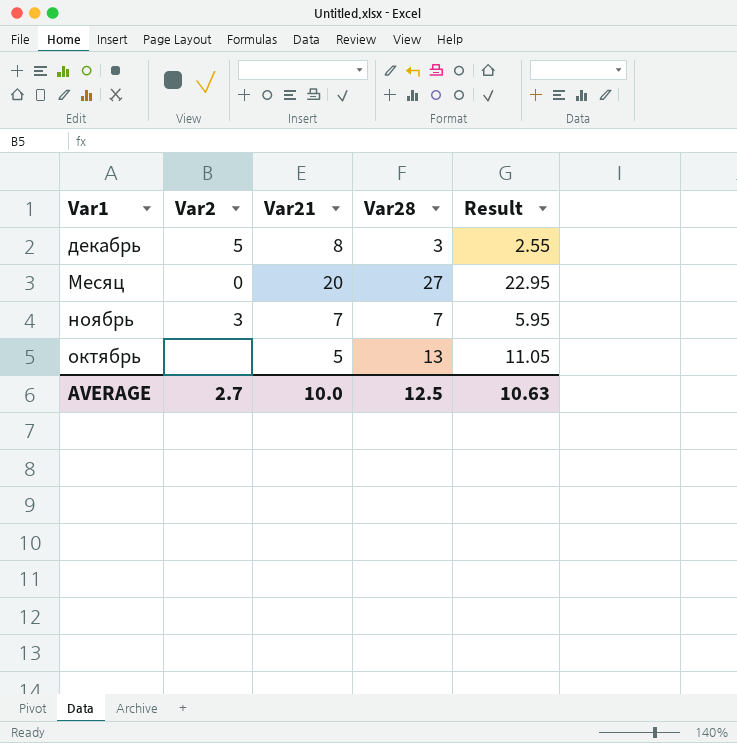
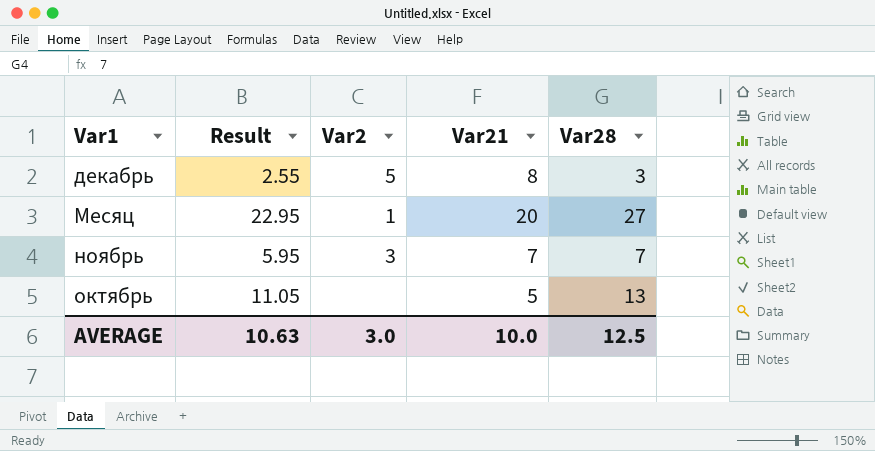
column Result | position: 5 -> 2
Месяц | Var2: 0 -> 1
AVERAGE | Var2: 2.7 -> 3.0

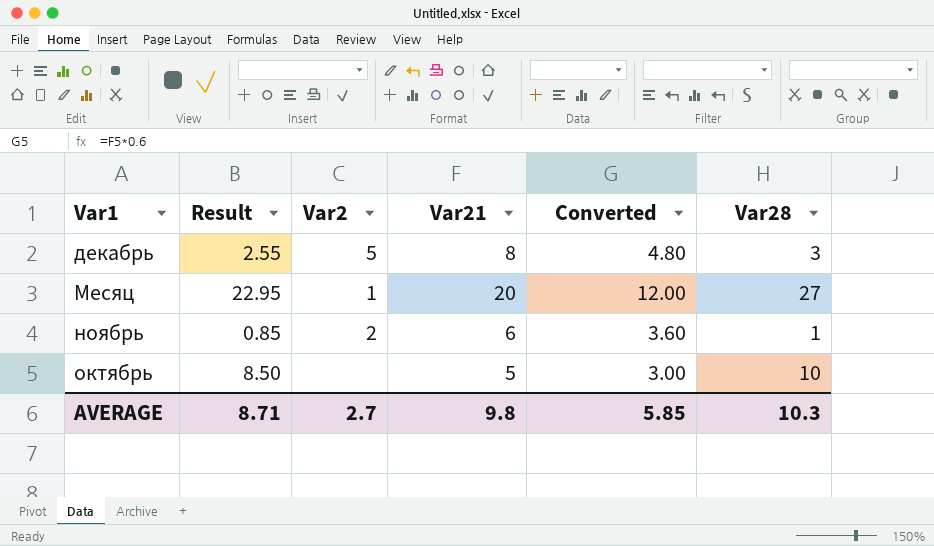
column Converted | formula: none -> [Var21] * 0.6
ноябрь | Result: 5.95 -> 0.85
ноябрь | Var2: 3 -> 2
ноябрь | Var21: 7 -> 6
ноябрь | Var28: 7 -> 1
октябрь | Result: 11.05 -> 8.50
октябрь | Var28: 13 -> 10
AVERAGE | Result: 10.63 -> 8.71
AVERAGE | Var2: 3.0 -> 2.7
AVERAGE | Var21: 10.0 -> 9.8
AVERAGE | Var28: 12.5 -> 10.3

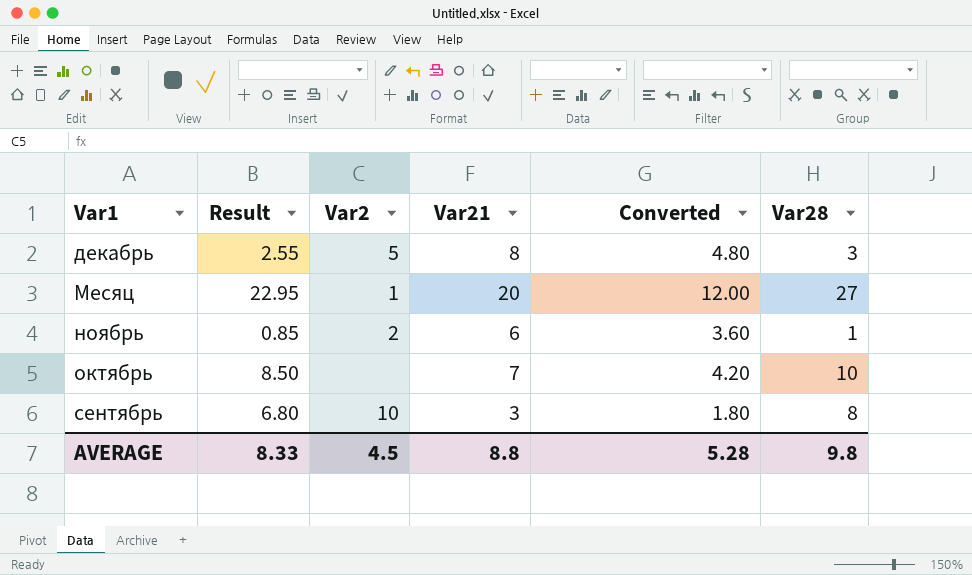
октябрь | Var21: 5 -> 7
октябрь | Converted: 3.00 -> 4.20
row сентябрь: none -> 6.80 | 10 | 3 | 1.80 | 8
AVERAGE | Result: 8.71 -> 8.33
AVERAGE | Var2: 2.7 -> 4.5
AVERAGE | Var21: 9.8 -> 8.8
AVERAGE | Converted: 5.85 -> 5.28
AVERAGE | Var28: 10.3 -> 9.8

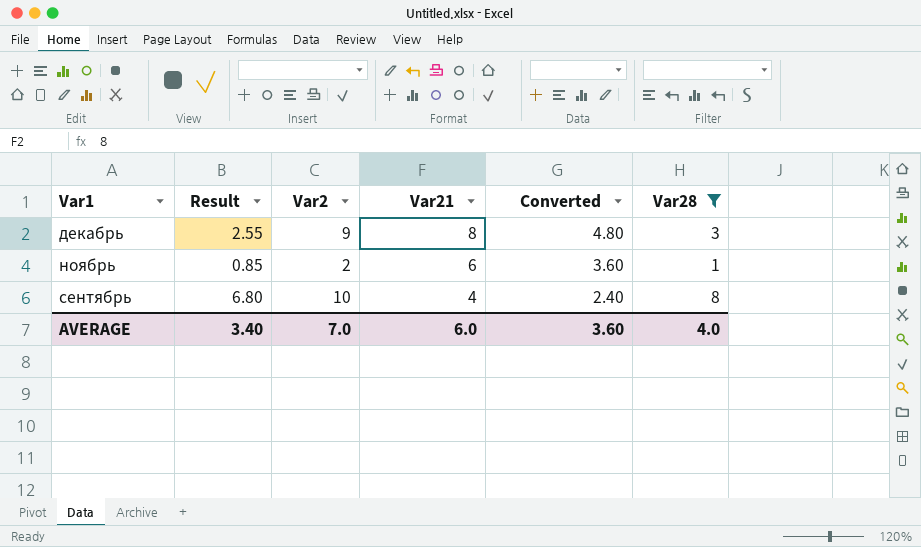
filter: none -> Var28 <= 8
декабрь | Var2: 5 -> 9
сентябрь | Var21: 3 -> 4
сентябрь | Converted: 1.80 -> 2.40
AVERAGE | Result: 8.33 -> 3.40
AVERAGE | Var2: 4.5 -> 7.0
AVERAGE | Var21: 8.8 -> 6.0
AVERAGE | Converted: 5.28 -> 3.60
AVERAGE | Var28: 9.8 -> 4.0

